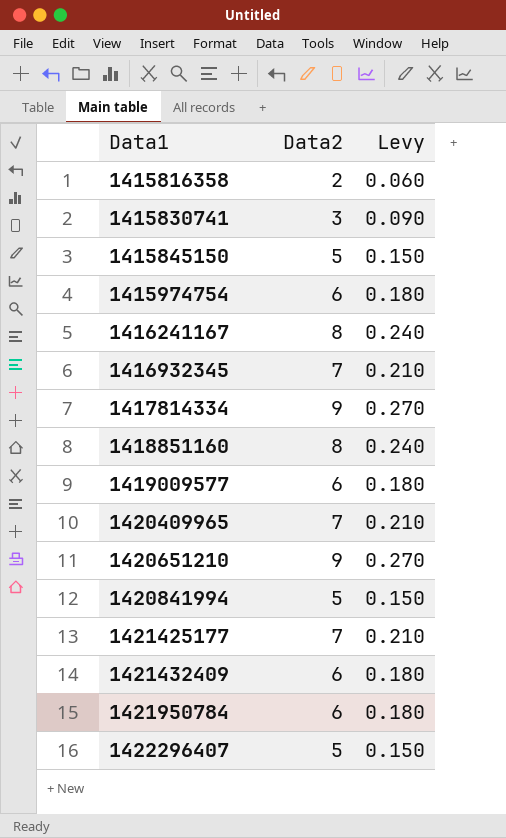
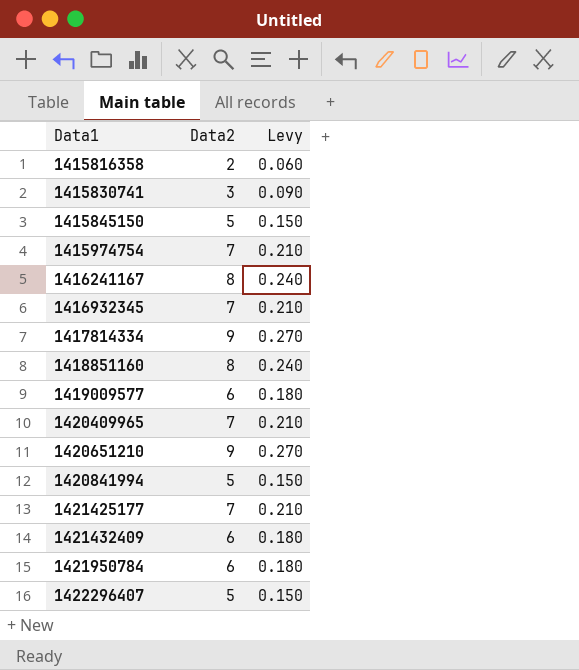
1415974754 | Data2: 6 -> 7
1415974754 | Levy: 0.180 -> 0.210

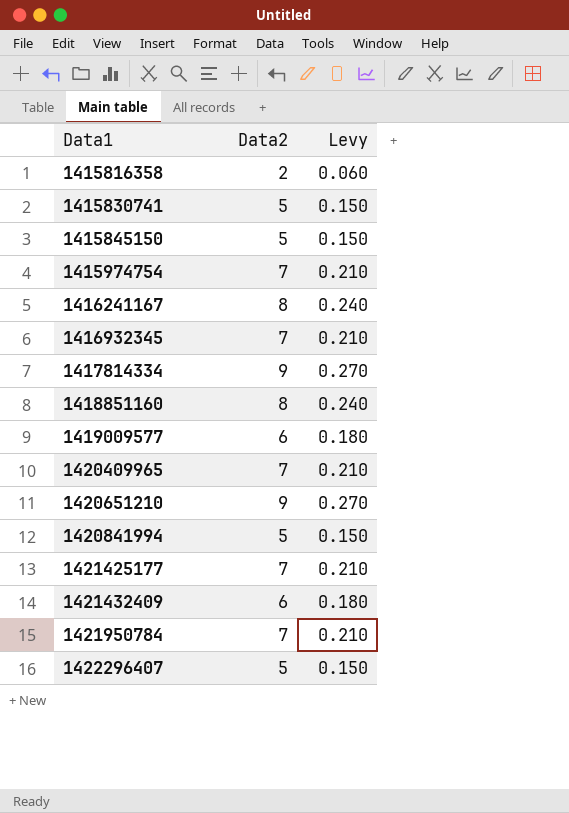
1415830741 | Data2: 3 -> 5
1415830741 | Levy: 0.090 -> 0.150
1421950784 | Data2: 6 -> 7
1421950784 | Levy: 0.180 -> 0.210

